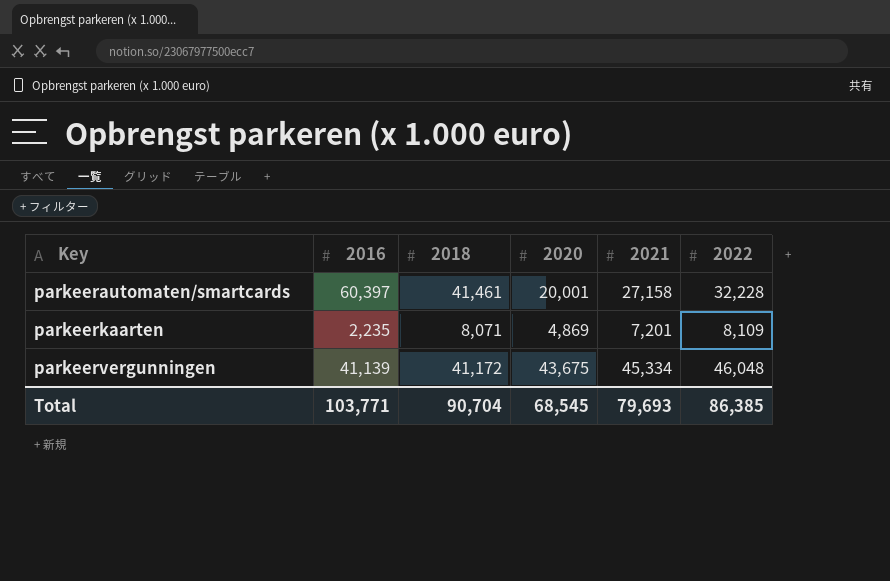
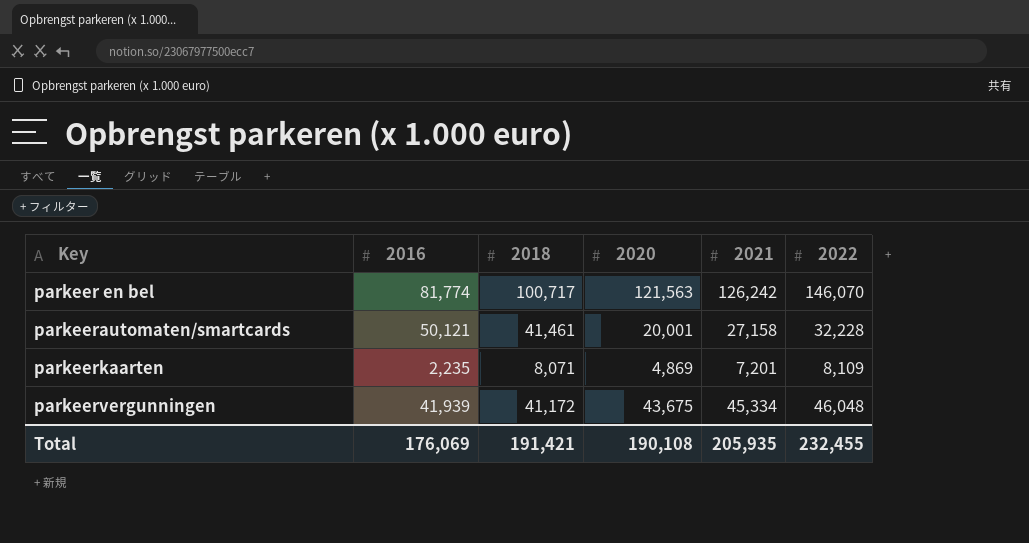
row parkeer en bel: none -> 81,774 | 100,717 | 121,563 | 126,242 | 146,070
parkeerautomaten/smartcards | 2016: 60,397 -> 50,121
parkeervergunningen | 2016: 41,139 -> 41,939
Total | 2016: 103,771 -> 176,069
Total | 2018: 90,704 -> 191,421
Total | 2020: 68,545 -> 190,108
Total | 2021: 79,693 -> 205,935
Total | 2022: 86,385 -> 232,455

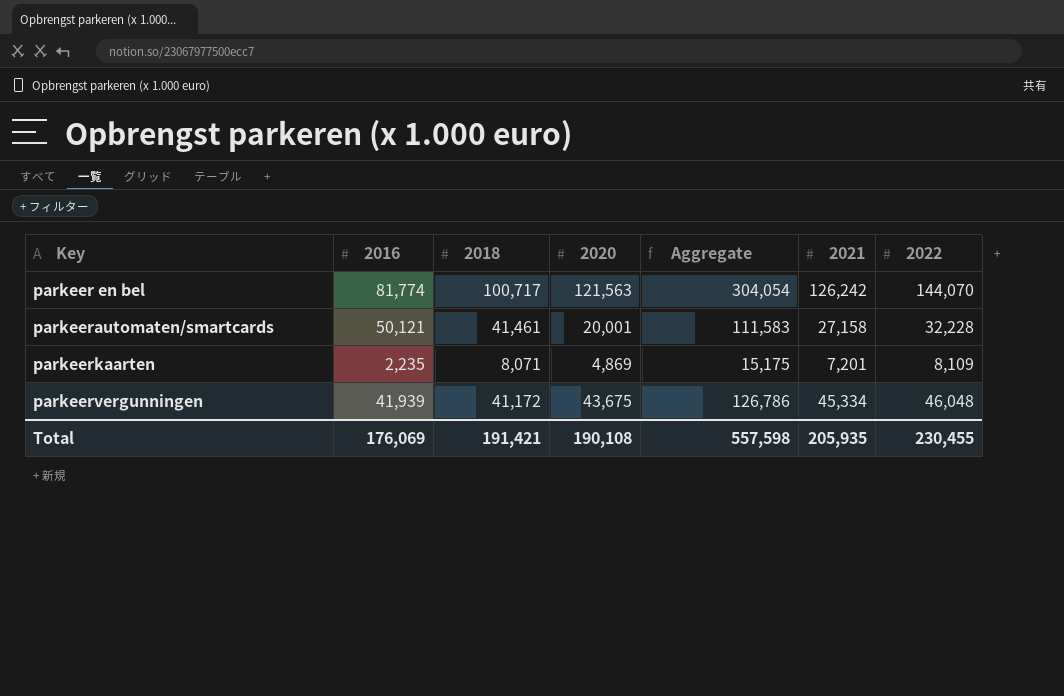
column Aggregate | formula: none -> [2016] + [2018] + [2020]
parkeer en bel | 2022: 146,070 -> 144,070
Total | 2022: 232,455 -> 230,455

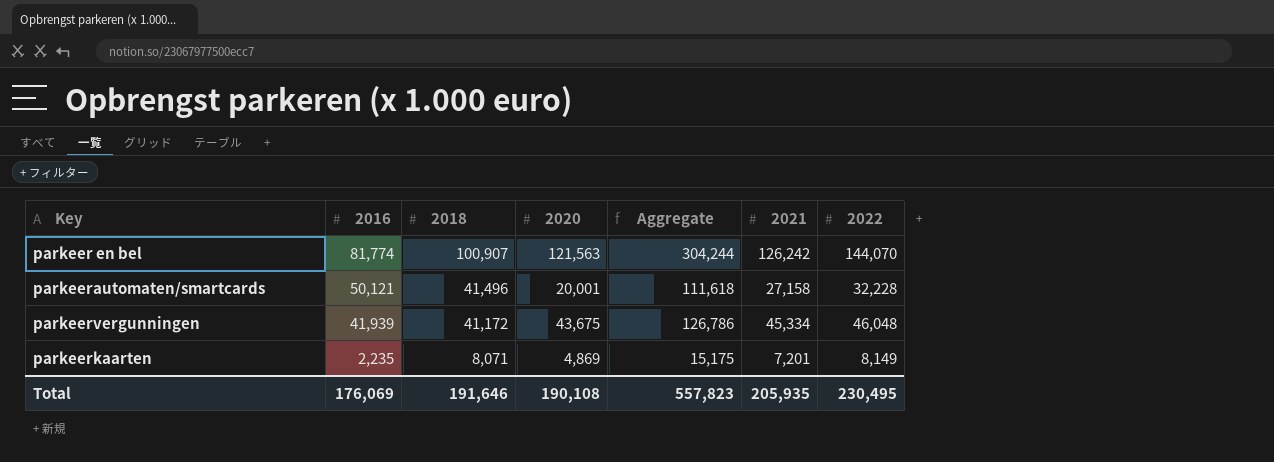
row order: Key ascending -> 2016 descending
parkeer en bel | 2018: 100,717 -> 100,907
parkeer en bel | Aggregate: 304,054 -> 304,244
parkeerautomaten/smartcards | 2018: 41,461 -> 41,496
parkeerautomaten/smartcards | Aggregate: 111,583 -> 111,618
parkeerkaarten | 2022: 8,109 -> 8,149
Total | 2018: 191,421 -> 191,646
Total | Aggregate: 557,598 -> 557,823
Total | 2022: 230,455 -> 230,495

